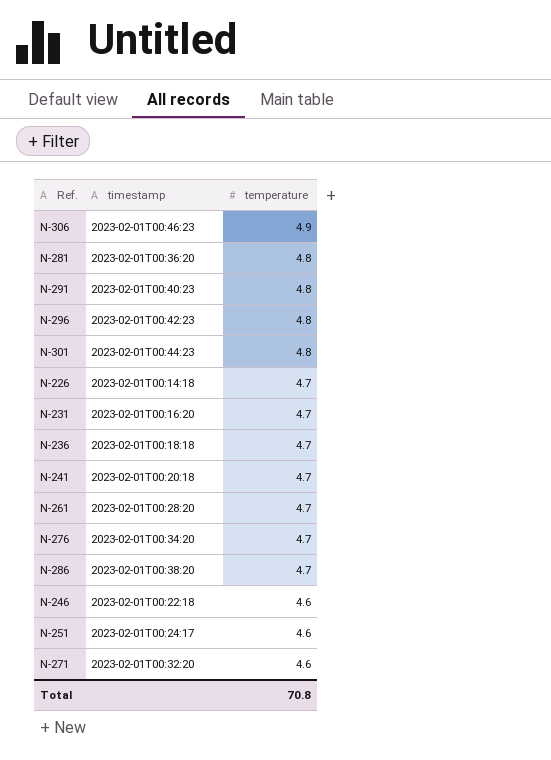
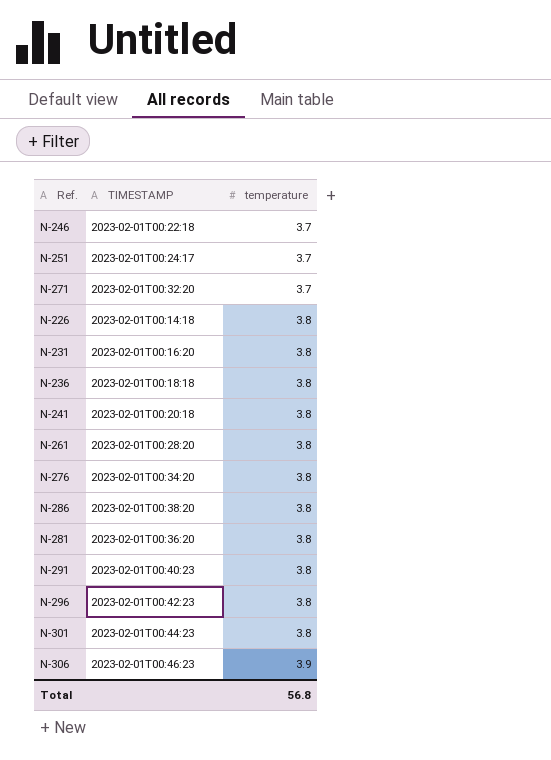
row order: temperature descending -> temperature ascending
column name: timestamp -> TIMESTAMP
N-246 | temperature: 4.6 -> 3.7
N-251 | temperature: 4.6 -> 3.7
N-271 | temperature: 4.6 -> 3.7
N-226 | temperature: 4.7 -> 3.8
N-231 | temperature: 4.7 -> 3.8
N-236 | temperature: 4.7 -> 3.8
N-241 | temperature: 4.7 -> 3.8
N-261 | temperature: 4.7 -> 3.8
N-276 | temperature: 4.7 -> 3.8
N-286 | temperature: 4.7 -> 3.8
N-281 | temperature: 4.8 -> 3.8
N-291 | temperature: 4.8 -> 3.8
N-296 | temperature: 4.8 -> 3.8
N-301 | temperature: 4.8 -> 3.8
N-306 | temperature: 4.9 -> 3.9
Total | temperature: 70.8 -> 56.8

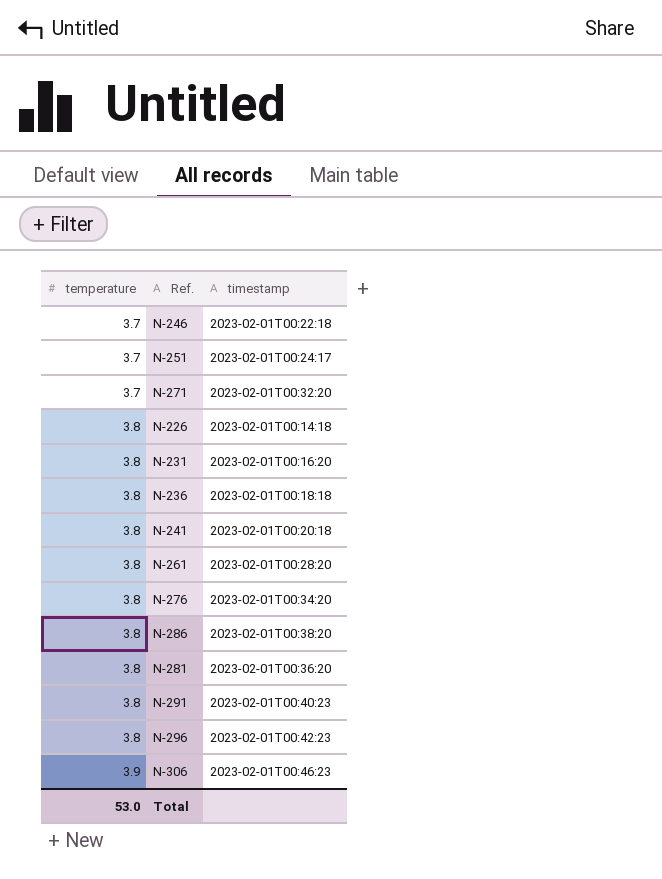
column temperature | position: 3 -> 1
column name: TIMESTAMP -> timestamp
row N-301: 2023-02-01T00:44:23 | 3.8 -> none
Total | temperature: 56.8 -> 53.0

